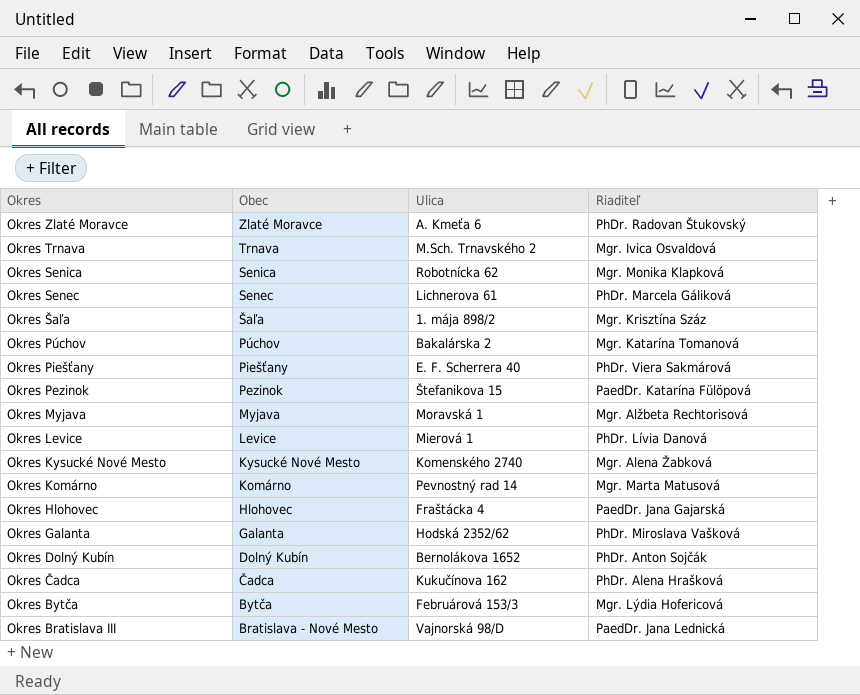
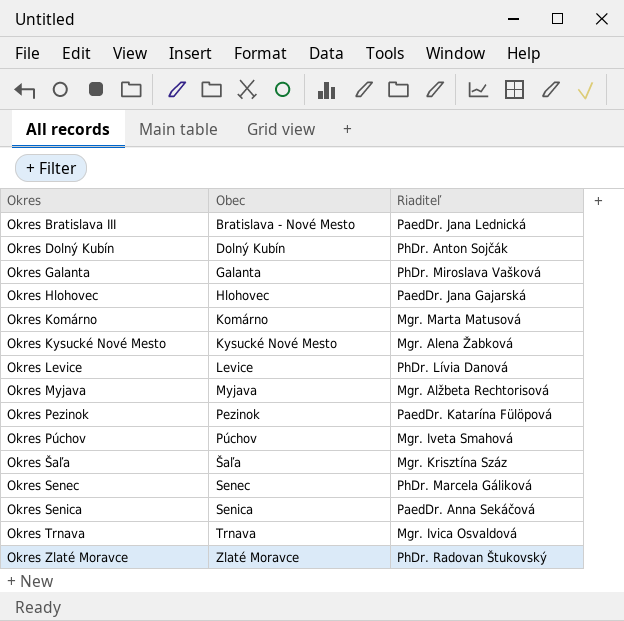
row order: Okres descending -> Okres ascending
column Ulica | position: 3 -> none
row Okres Piešťany: Piešťany | E. F. Scherrera 40 | PhDr. Viera Sakmárová -> none
row Okres Čadca: Čadca | Kukučínova 162 | PhDr. Alena Hrašková -> none
row Okres Bytča: Bytča | Februárová 153/3 | Mgr. Lýdia Hofericová -> none
Okres Púchov | Riaditeľ: Mgr. Katarína Tomanová -> Mgr. Iveta Smahová
Okres Senica | Riaditeľ: Mgr. Monika Klapková -> PaedDr. Anna Sekáčová

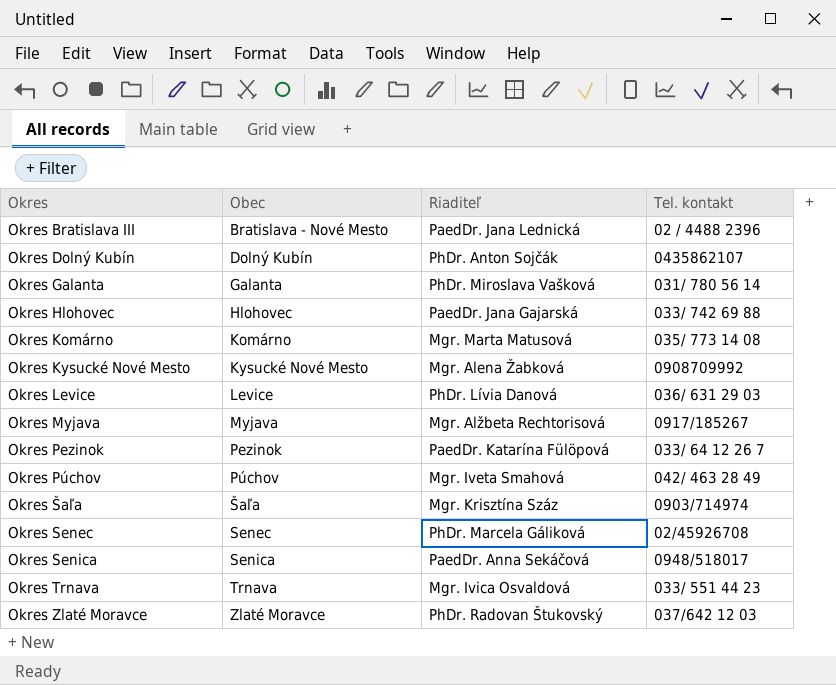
column Tel. kontakt | position: none -> 4

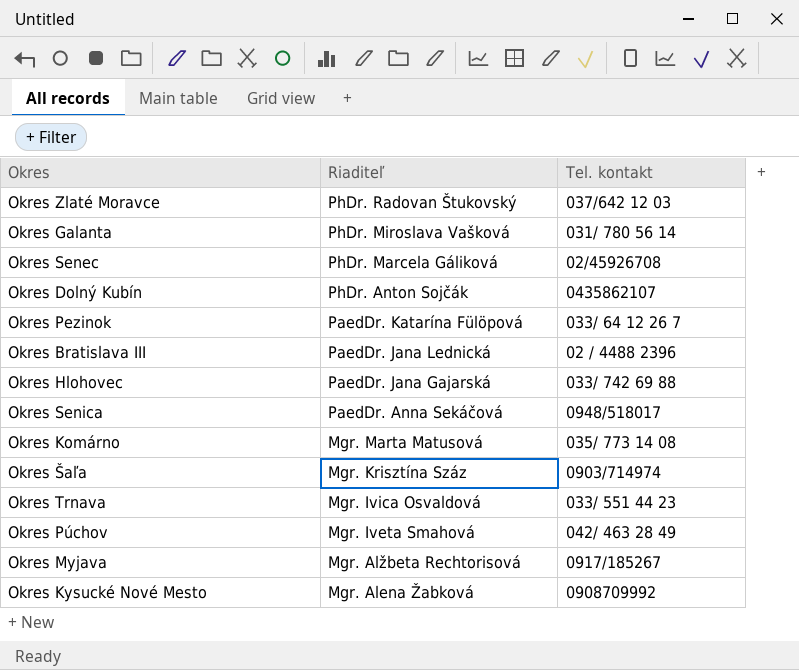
row order: Okres ascending -> Riaditeľ descending
column Obec | position: 2 -> none
row Okres Levice: Levice | PhDr. Lívia Danová | 036/ 631 29 03 -> none

